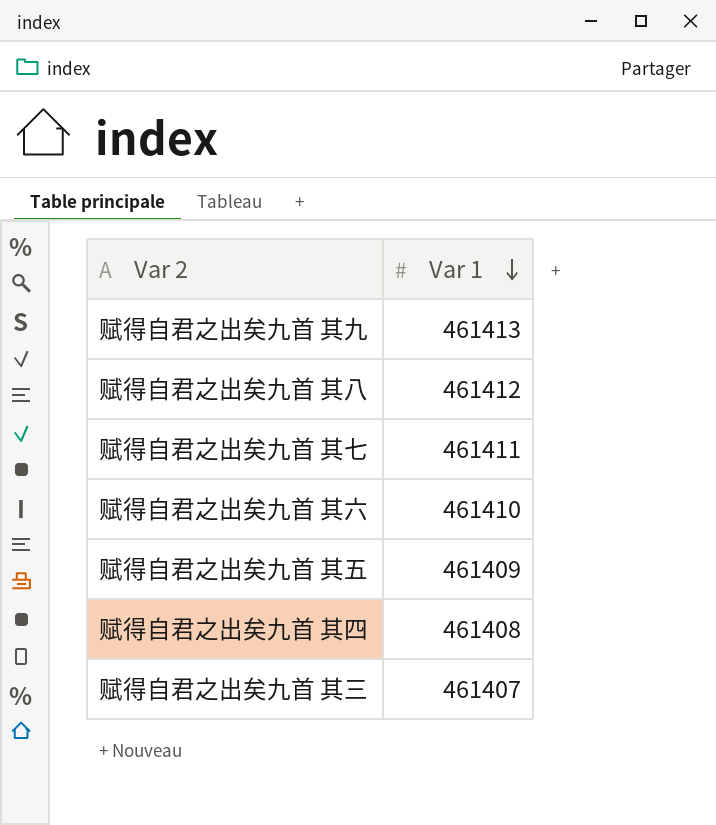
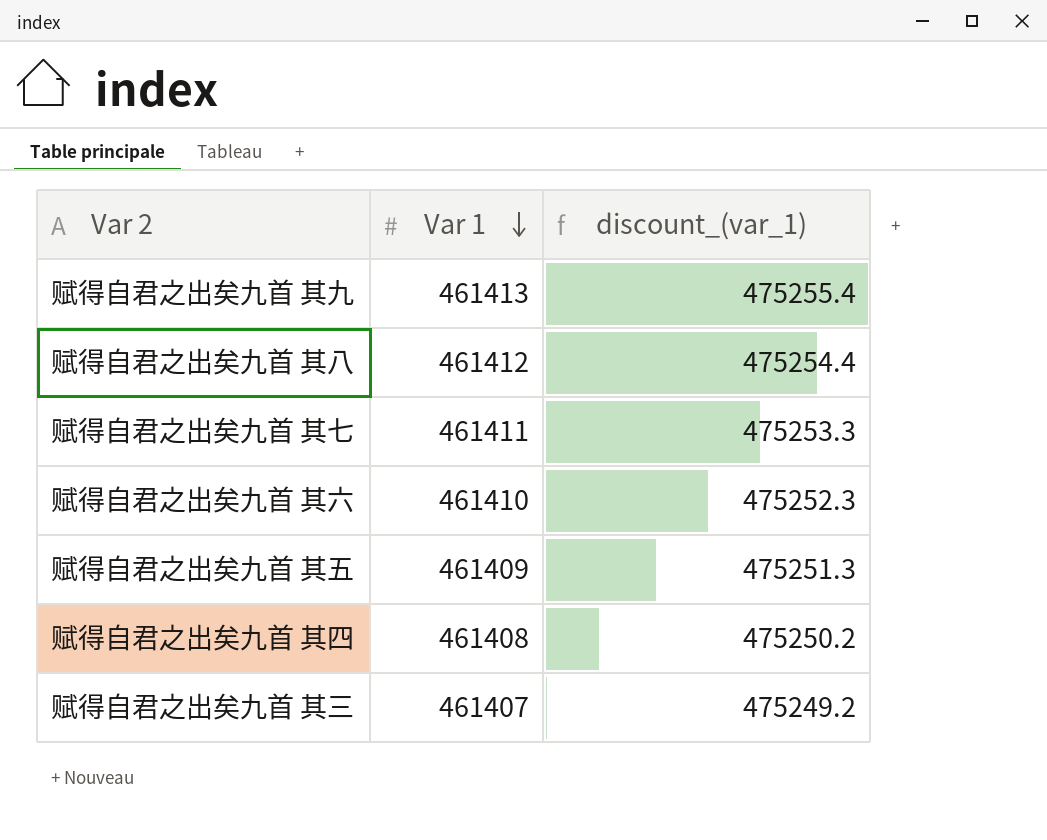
column discount_(var_1) | formula: none -> [Var 1] * 1.03

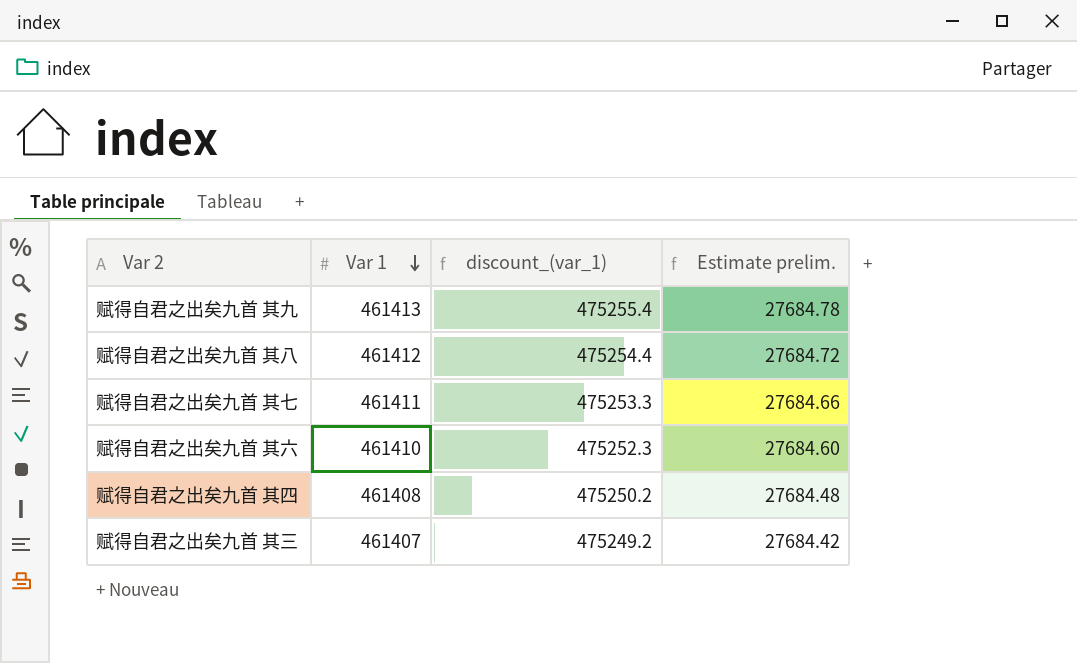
column Estimate prelim. | formula: none -> [Var 1] * 0.06
row 赋得自君之出矣九首 其五: 461409 | 475251.3 -> none

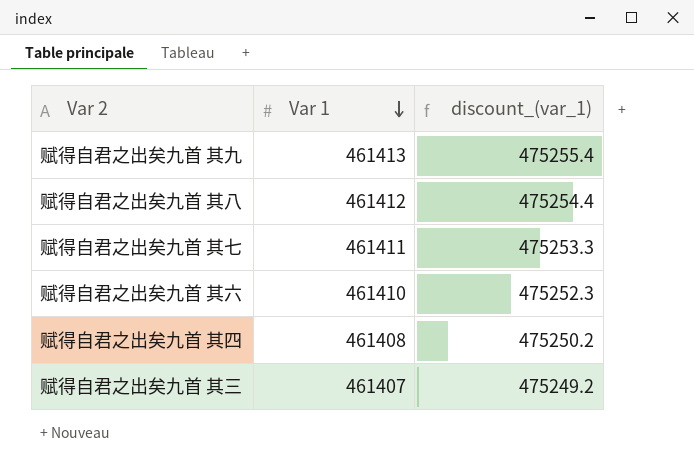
column Estimate prelim. | formula: [Var 1] * 0.06 -> none

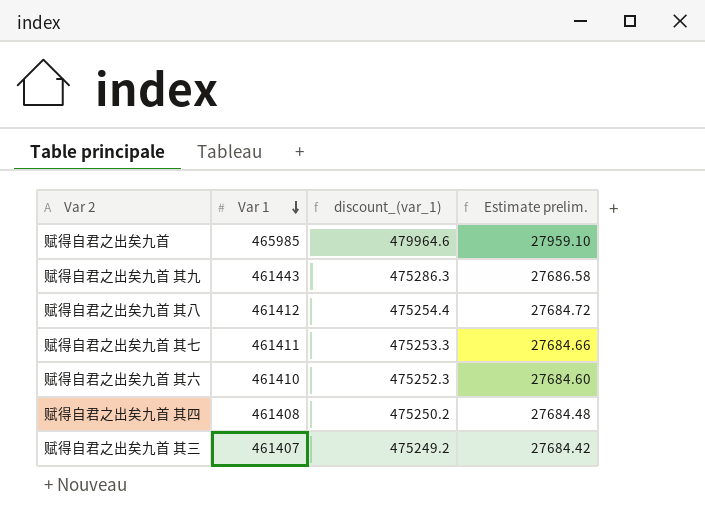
column Estimate prelim. | formula: none -> [Var 1] * 0.06
row 赋得自君之出矣九首: none -> 465985 | 479964.6 | 27959.10
赋得自君之出矣九首 其九 | Var 1: 461413 -> 461443
赋得自君之出矣九首 其九 | discount_(var_1): 475255.4 -> 475286.3

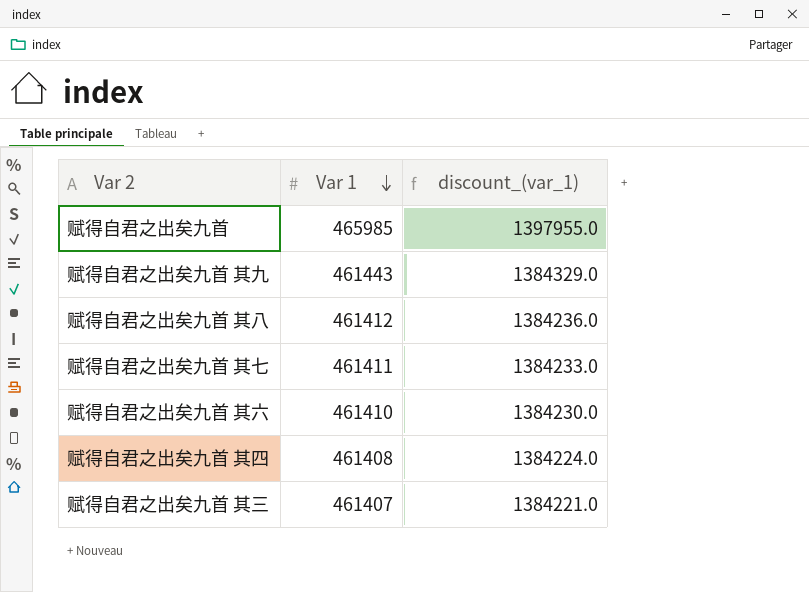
column Estimate prelim. | formula: [Var 1] * 0.06 -> none
column discount_(var_1) | formula: [Var 1] * 1.03 -> [Var 1] * 3

